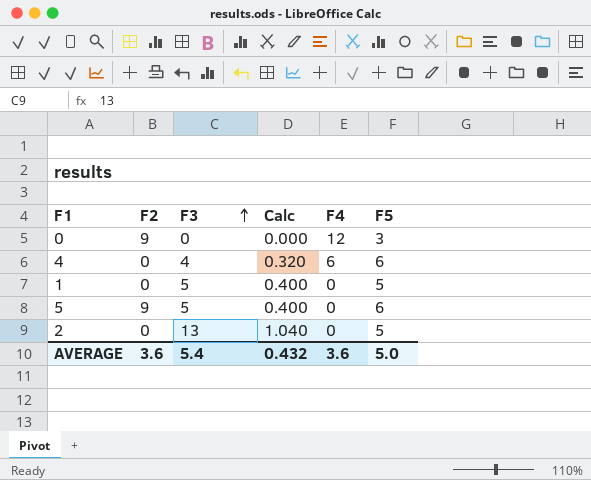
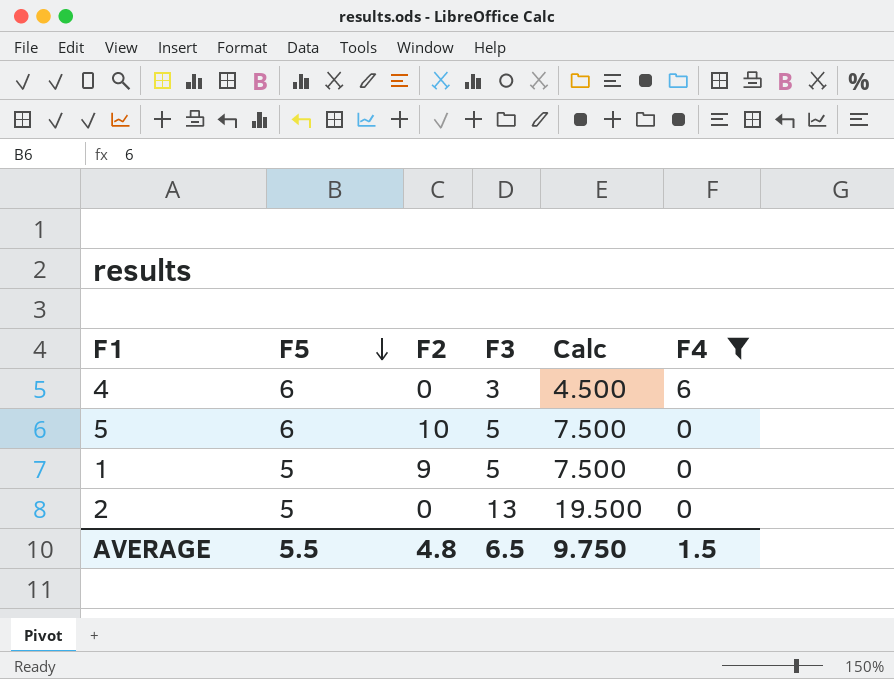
filter: none -> F4 != 12
row order: F3 ascending -> F5 descending
column F5 | position: 6 -> 2
column Calc | formula: [F3] * 0.08 -> [F3] * 1.5
4 | F3: 4 -> 3
5 | F2: 9 -> 10
1 | F2: 0 -> 9
AVERAGE | F5: 5.0 -> 5.5
AVERAGE | F2: 3.6 -> 4.8
AVERAGE | F3: 5.4 -> 6.5
AVERAGE | Calc: 0.432 -> 9.750
AVERAGE | F4: 3.6 -> 1.5

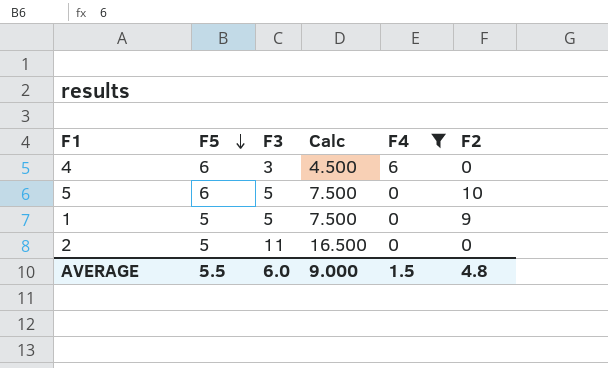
column F2 | position: 3 -> 6
2 | F3: 13 -> 11
2 | Calc: 19.500 -> 16.500
AVERAGE | F3: 6.5 -> 6.0
AVERAGE | Calc: 9.750 -> 9.000

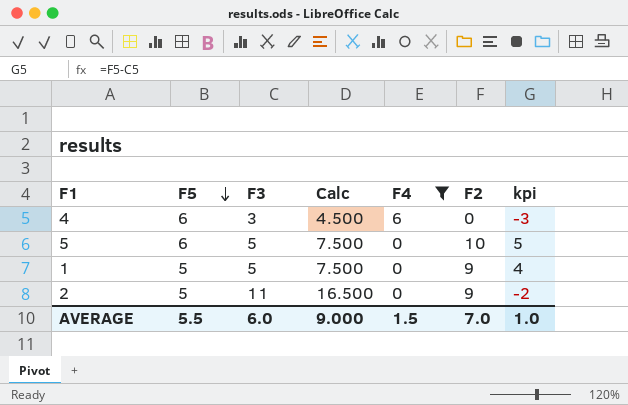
column kpi | formula: none -> [F2] - [F3]
2 | F2: 0 -> 9
AVERAGE | F2: 4.8 -> 7.0

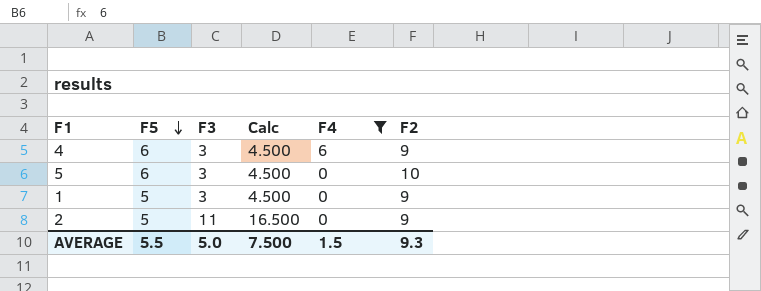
column kpi | formula: [F2] - [F3] -> none
4 | F2: 0 -> 9
5 | F3: 5 -> 3
5 | Calc: 7.500 -> 4.500
1 | F3: 5 -> 3
1 | Calc: 7.500 -> 4.500
AVERAGE | F3: 6.0 -> 5.0
AVERAGE | Calc: 9.000 -> 7.500
AVERAGE | F2: 7.0 -> 9.3

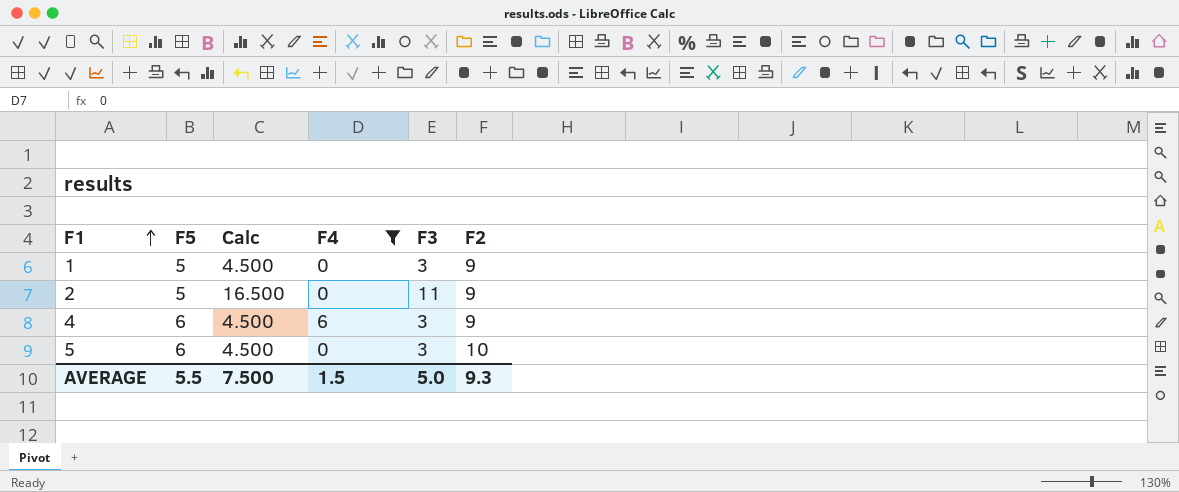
row order: F5 descending -> F1 ascending
column F3 | position: 3 -> 5

